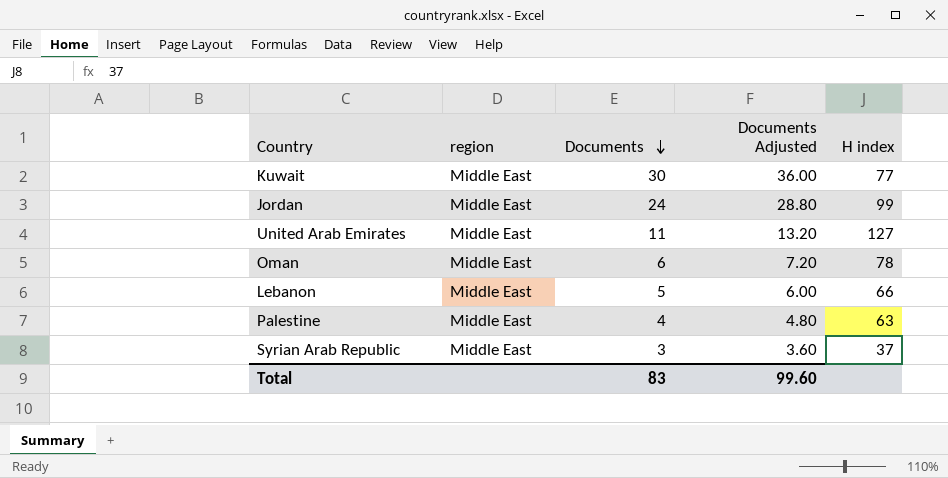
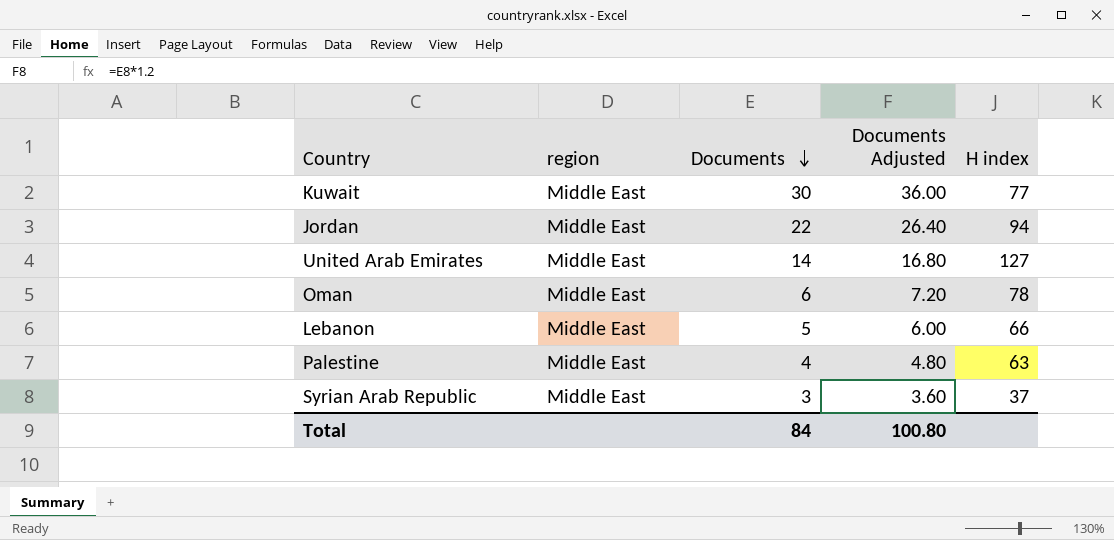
Jordan | Documents: 24 -> 22
Jordan | Documents Adjusted: 28.80 -> 26.40
Jordan | H index: 99 -> 94
United Arab Emirates | Documents: 11 -> 14
United Arab Emirates | Documents Adjusted: 13.20 -> 16.80
Total | Documents: 83 -> 84
Total | Documents Adjusted: 99.60 -> 100.80

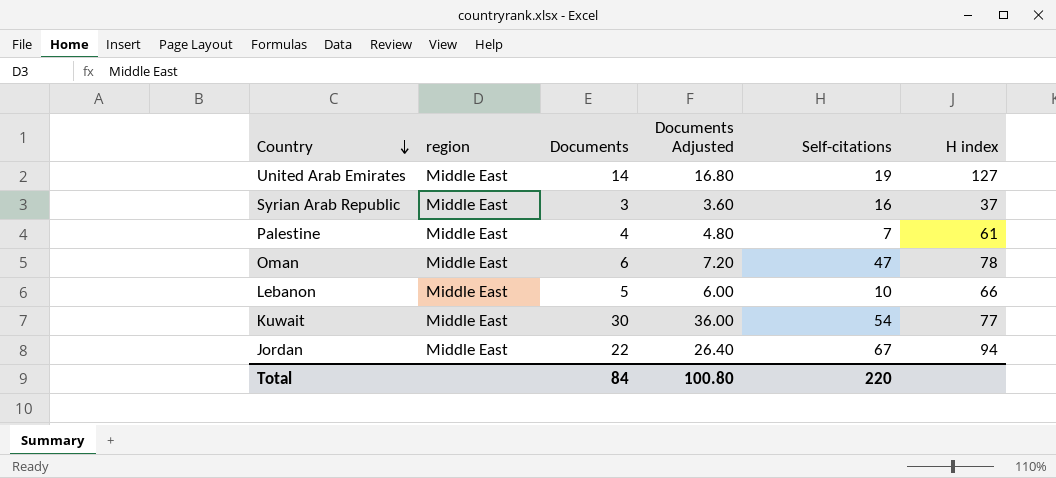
row order: Documents descending -> Country descending
column Self-citations | position: none -> 5
Palestine | H index: 63 -> 61

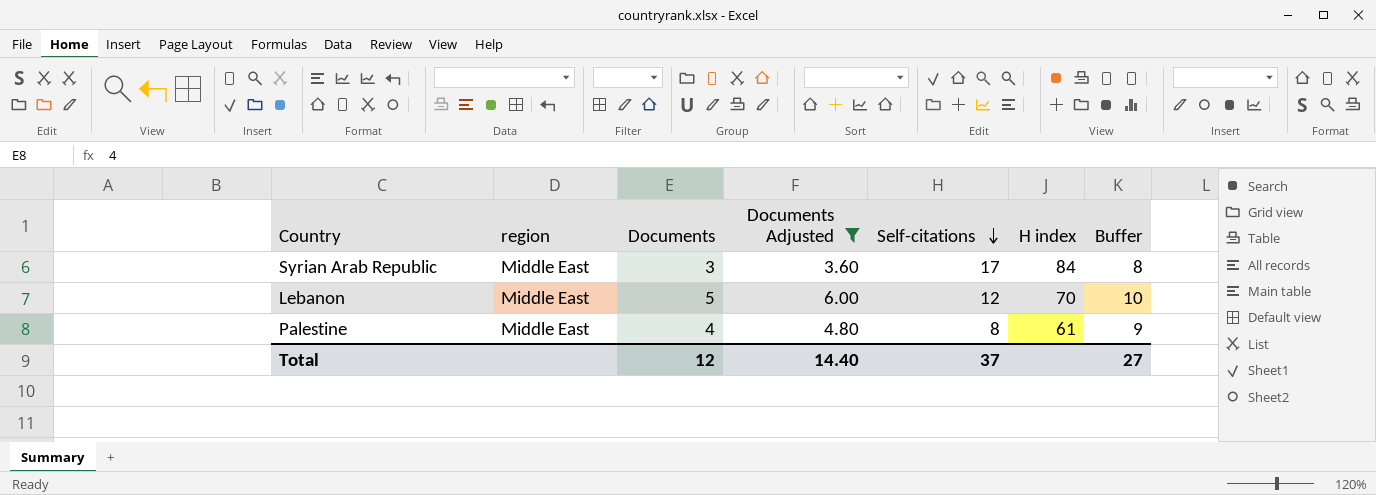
filter: none -> Documents Adjusted <= 6.00
row order: Country descending -> Self-citations descending
column Buffer | formula: none -> [Documents] + 5
Syrian Arab Republic | Self-citations: 16 -> 17
Syrian Arab Republic | H index: 37 -> 84
Lebanon | Self-citations: 10 -> 12
Lebanon | H index: 66 -> 70
Palestine | Self-citations: 7 -> 8
Total | Documents: 84 -> 12
Total | Documents Adjusted: 100.80 -> 14.40
Total | Self-citations: 220 -> 37

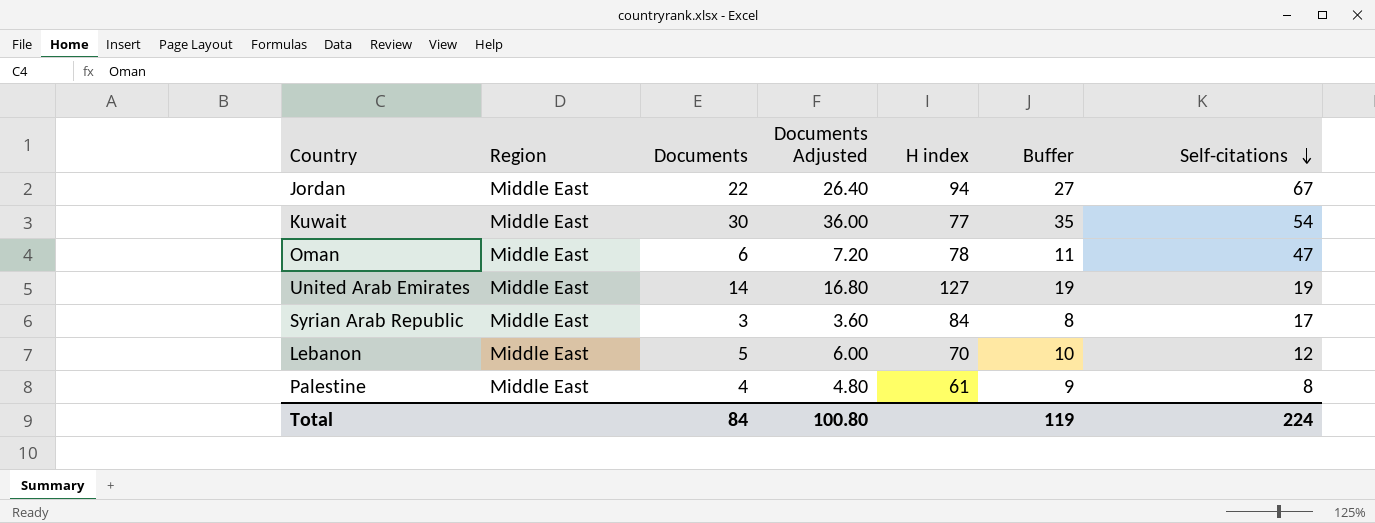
filter: Documents Adjusted <= 6.00 -> none
column name: region -> Region
column Self-citations | position: 5 -> 7
Total | Documents: 12 -> 84
Total | Documents Adjusted: 14.40 -> 100.80
Total | Buffer: 27 -> 119
Total | Self-citations: 37 -> 224

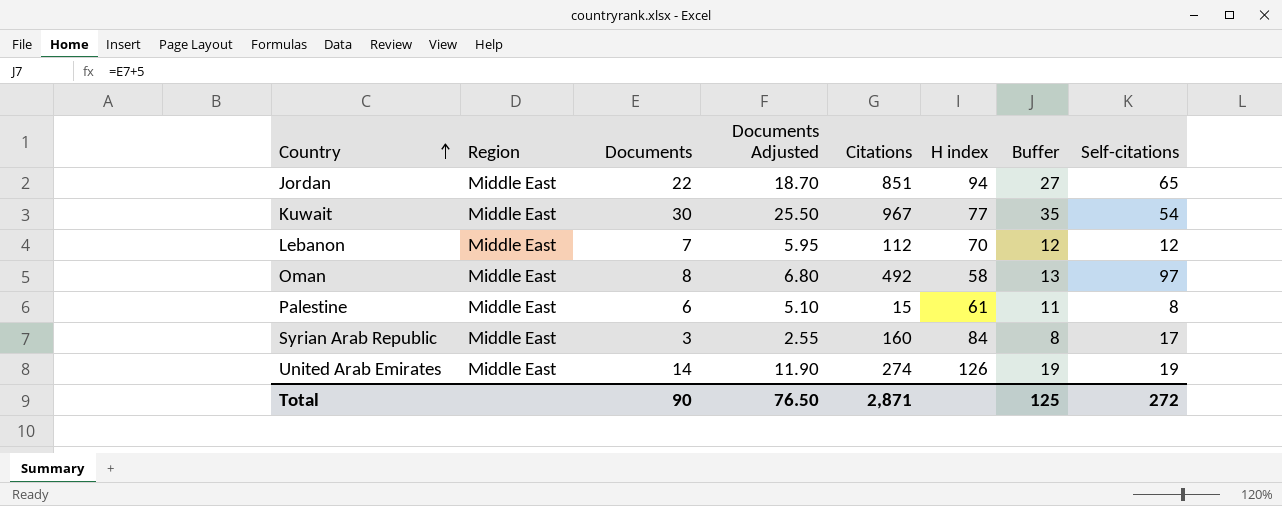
row order: Self-citations descending -> Country ascending
column Documents Adjusted | formula: [Documents] * 1.2 -> [Documents] * 0.85
column Citations | position: none -> 5
Jordan | Self-citations: 67 -> 65
Lebanon | Documents: 5 -> 7
Lebanon | Buffer: 10 -> 12
Oman | Documents: 6 -> 8
Oman | H index: 78 -> 58
Oman | Buffer: 11 -> 13
Oman | Self-citations: 47 -> 97
Palestine | Documents: 4 -> 6
Palestine | Buffer: 9 -> 11
United Arab Emirates | H index: 127 -> 126
Total | Documents: 84 -> 90
Total | Documents Adjusted: 100.80 -> 76.50
Total | Buffer: 119 -> 125
Total | Self-citations: 224 -> 272

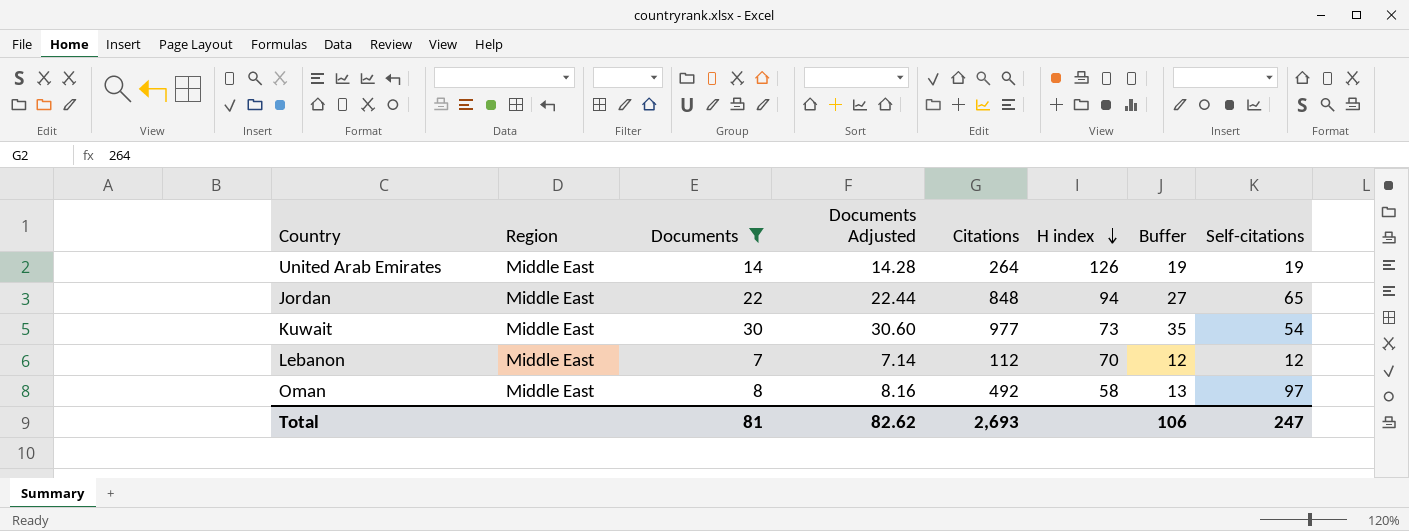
filter: none -> Documents >= 7
row order: Country ascending -> H index descending
column Documents Adjusted | formula: [Documents] * 0.85 -> [Documents] * 1.02
United Arab Emirates | Citations: 274 -> 264
Jordan | Citations: 851 -> 848
Kuwait | Citations: 967 -> 977
Kuwait | H index: 77 -> 73
Total | Documents: 90 -> 81
Total | Documents Adjusted: 76.50 -> 82.62
Total | Citations: 2,871 -> 2,693
Total | Buffer: 125 -> 106
Total | Self-citations: 272 -> 247

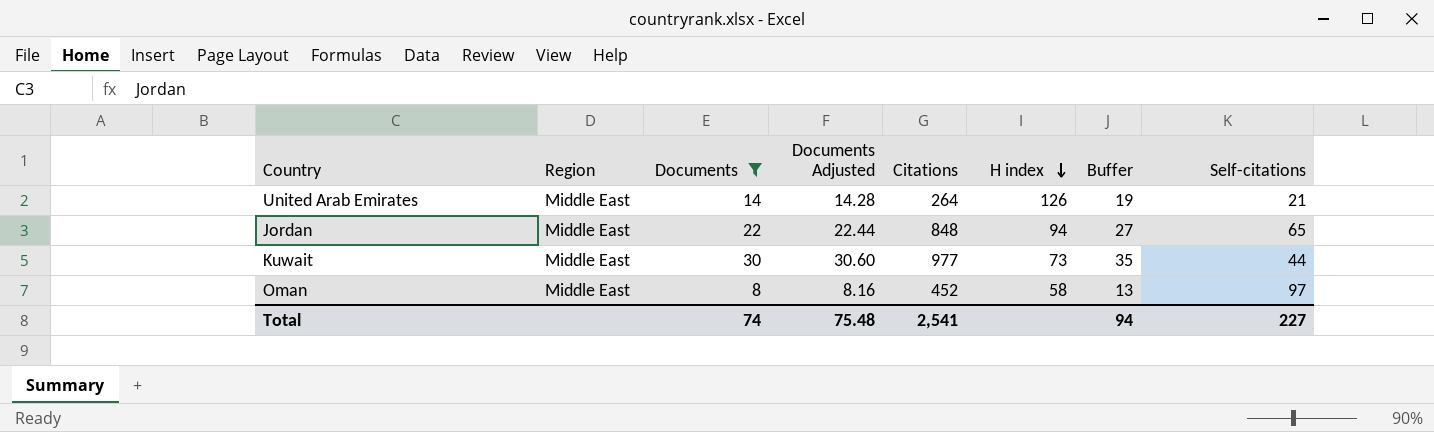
row Lebanon: Middle East | 7 | 7.14 | 112 | 70 | 12 | 12 -> none
United Arab Emirates | Self-citations: 19 -> 21
Kuwait | Self-citations: 54 -> 44
Oman | Citations: 492 -> 452
Total | Documents: 81 -> 74
Total | Documents Adjusted: 82.62 -> 75.48
Total | Citations: 2,693 -> 2,541
Total | Buffer: 106 -> 94
Total | Self-citations: 247 -> 227

